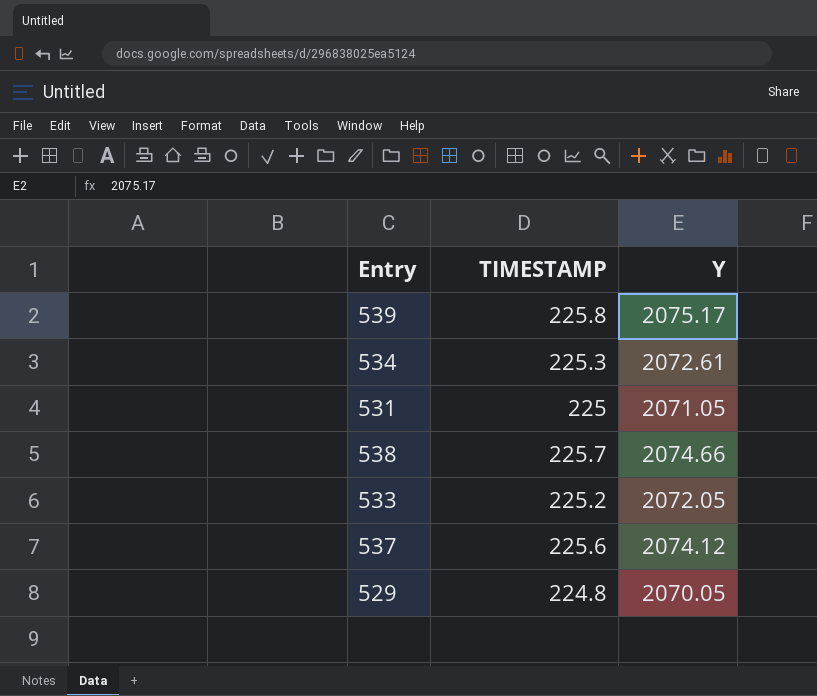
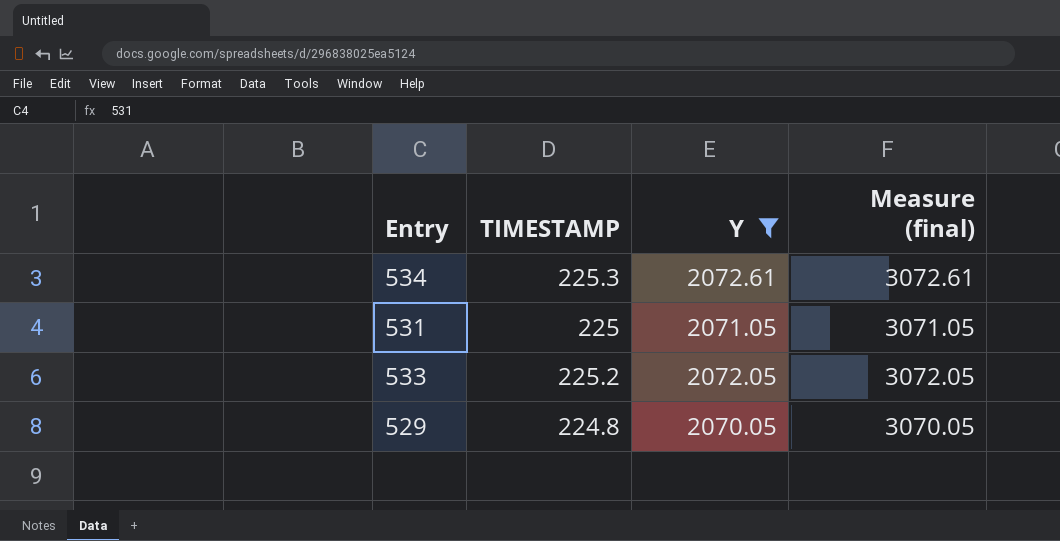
filter: none -> Y <= 2072.61
column Measure (final) | formula: none -> [Y] + 1000

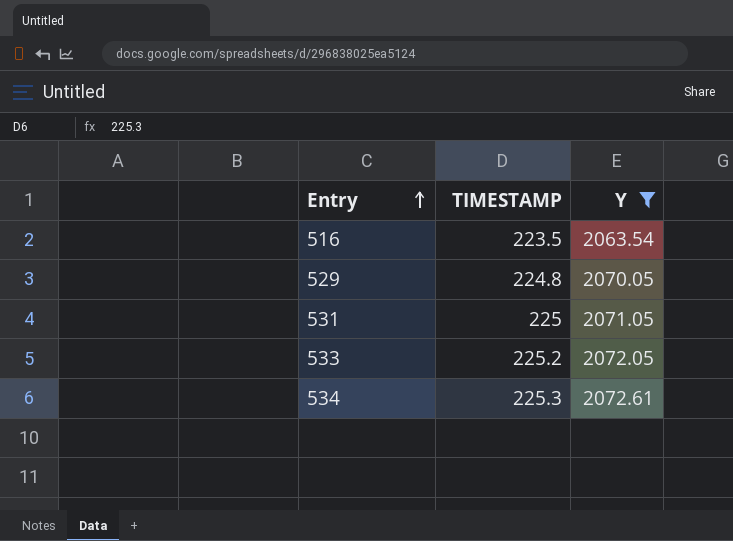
row order: none -> Entry ascending
column Measure (final) | formula: [Y] + 1000 -> none
row 516: none -> 223.5 | 2063.54

